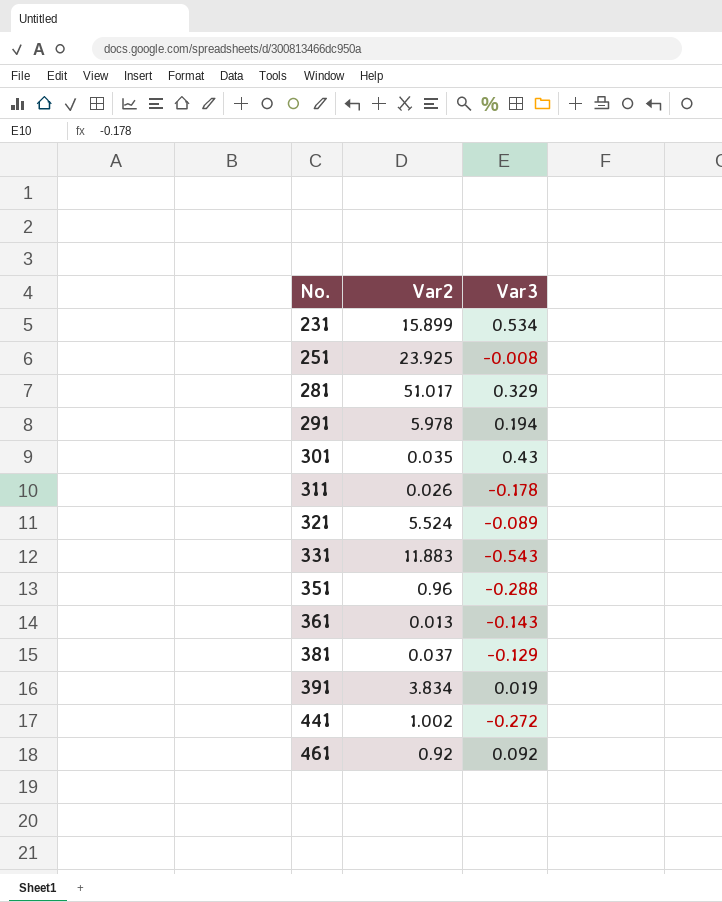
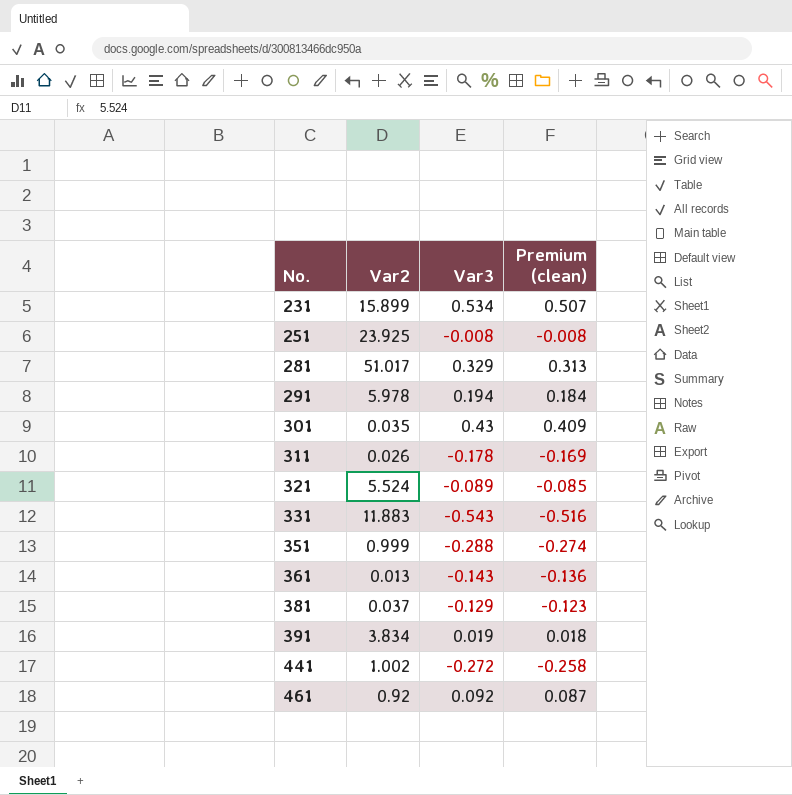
column Premium (clean) | formula: none -> [Var3] * 0.95
351 | Var2: 0.96 -> 0.999

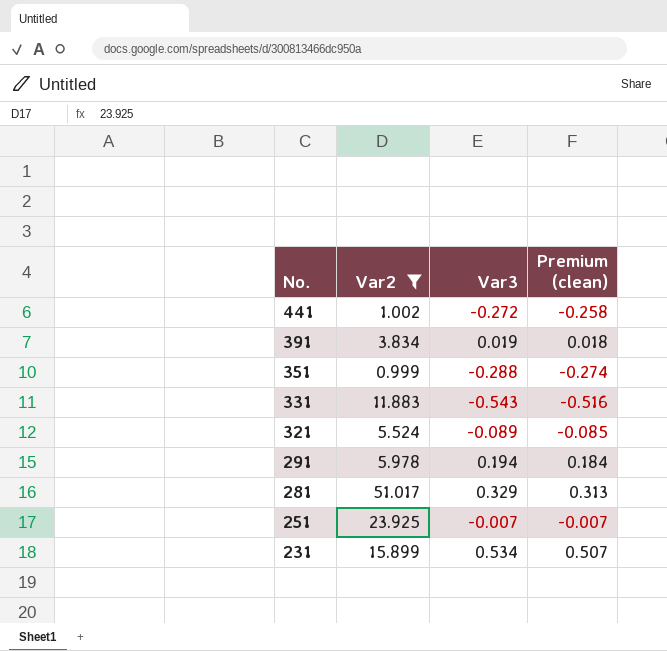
filter: none -> Var2 >= 0.999
row order: No. ascending -> No. descending
251 | Var3: -0.008 -> -0.007
251 | Premium (clean): -0.008 -> -0.007

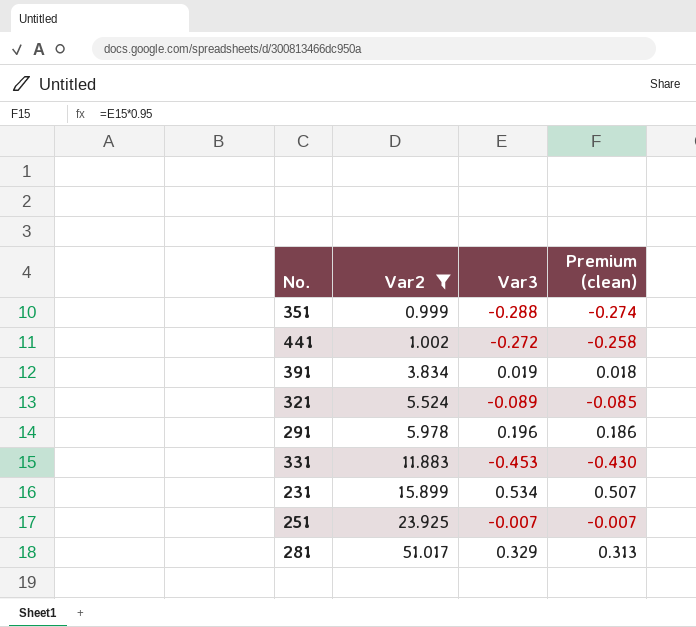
row order: No. descending -> Var2 ascending
291 | Var3: 0.194 -> 0.196
291 | Premium (clean): 0.184 -> 0.186
331 | Var3: -0.543 -> -0.453
331 | Premium (clean): -0.516 -> -0.430

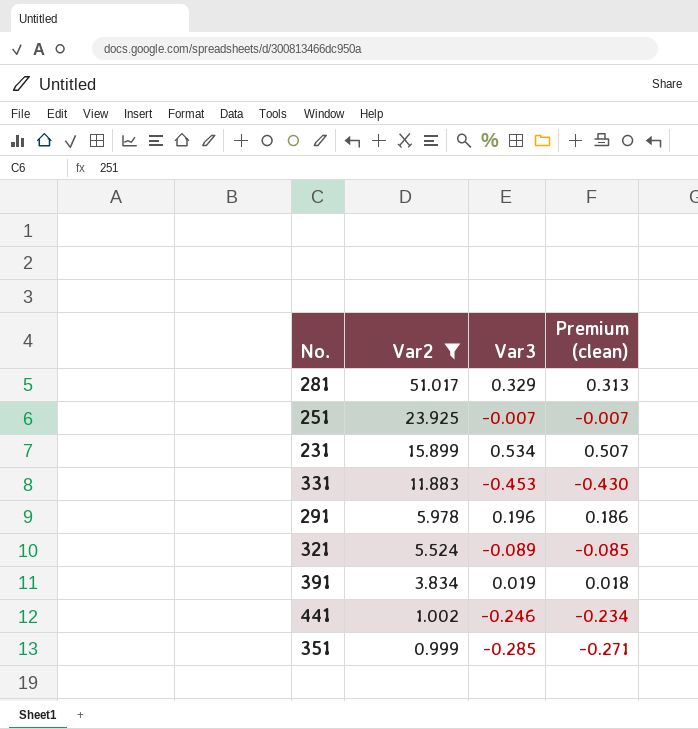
row order: Var2 ascending -> Var2 descending
441 | Var3: -0.272 -> -0.246
441 | Premium (clean): -0.258 -> -0.234
351 | Var3: -0.288 -> -0.285
351 | Premium (clean): -0.274 -> -0.271

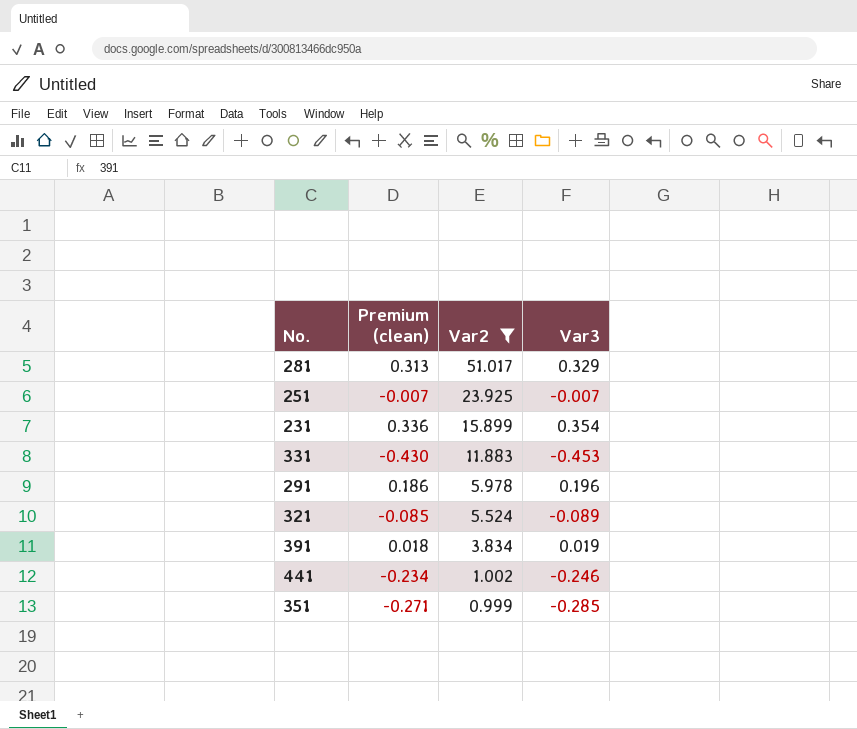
column Premium (clean) | position: 4 -> 2
231 | Premium (clean): 0.507 -> 0.336
231 | Var3: 0.534 -> 0.354

